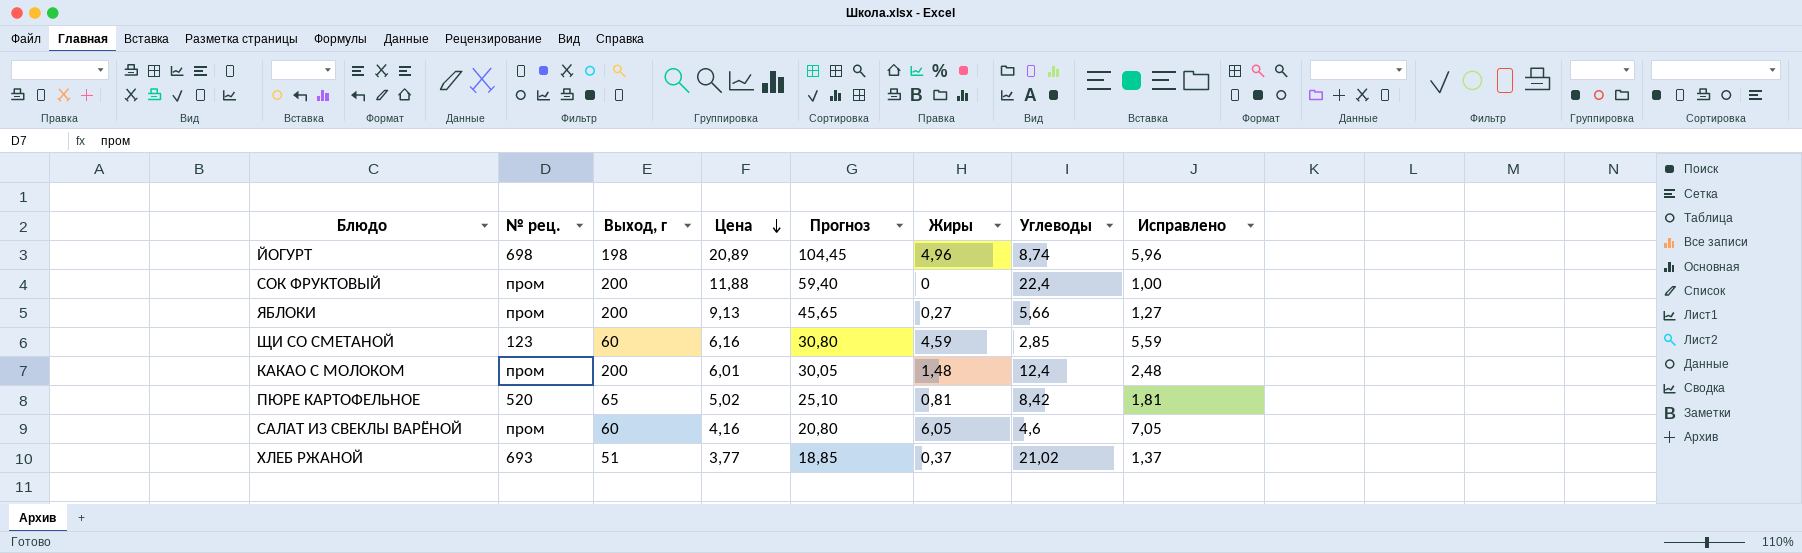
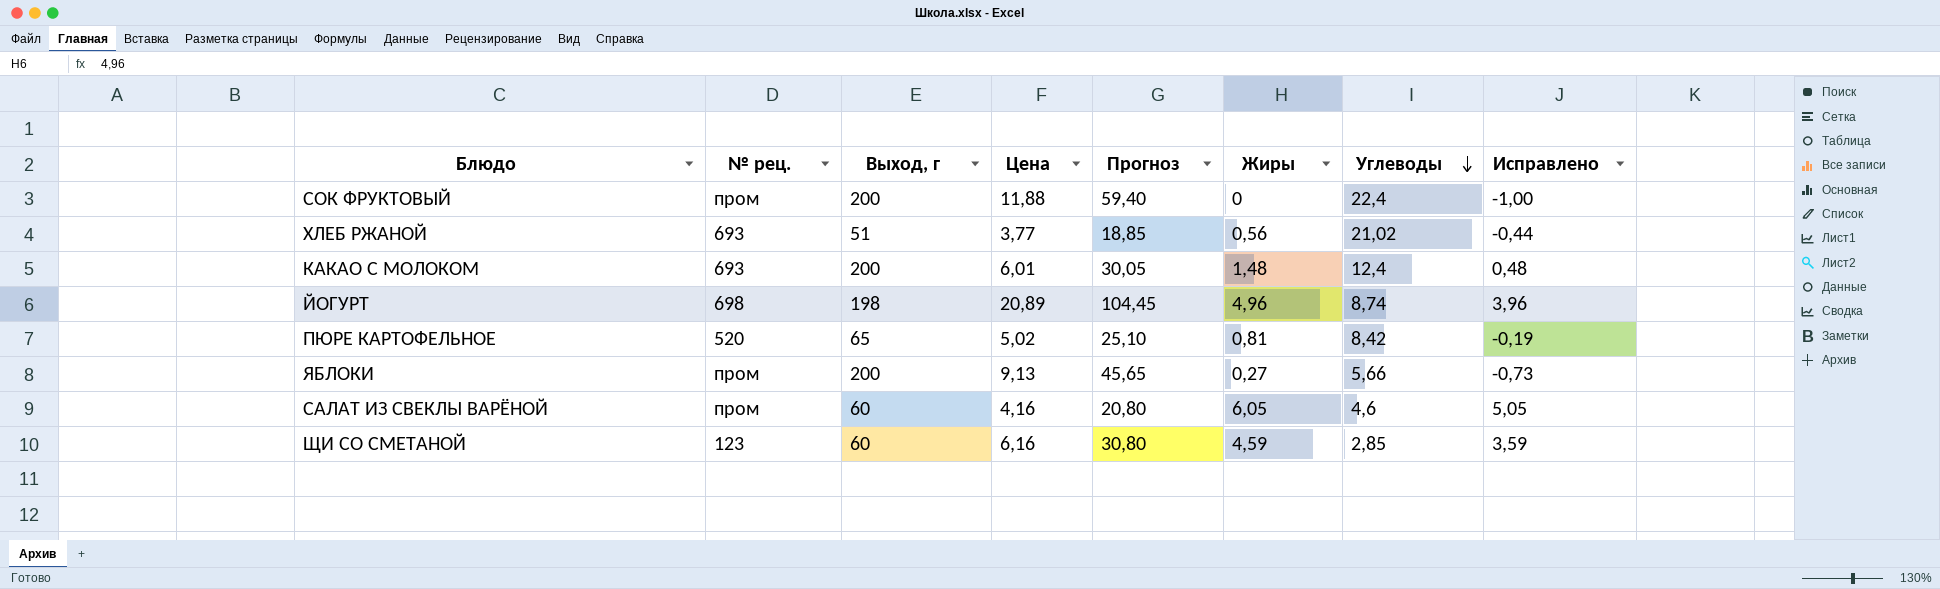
row order: Цена descending -> Углеводы descending
column Исправлено | formula: [Жиры] + 1 -> [Жиры] - 1
ХЛЕБ РЖАНОЙ | Жиры: 0,37 -> 0,56
КАКАО С МОЛОКОМ | № рец.: пром -> 693

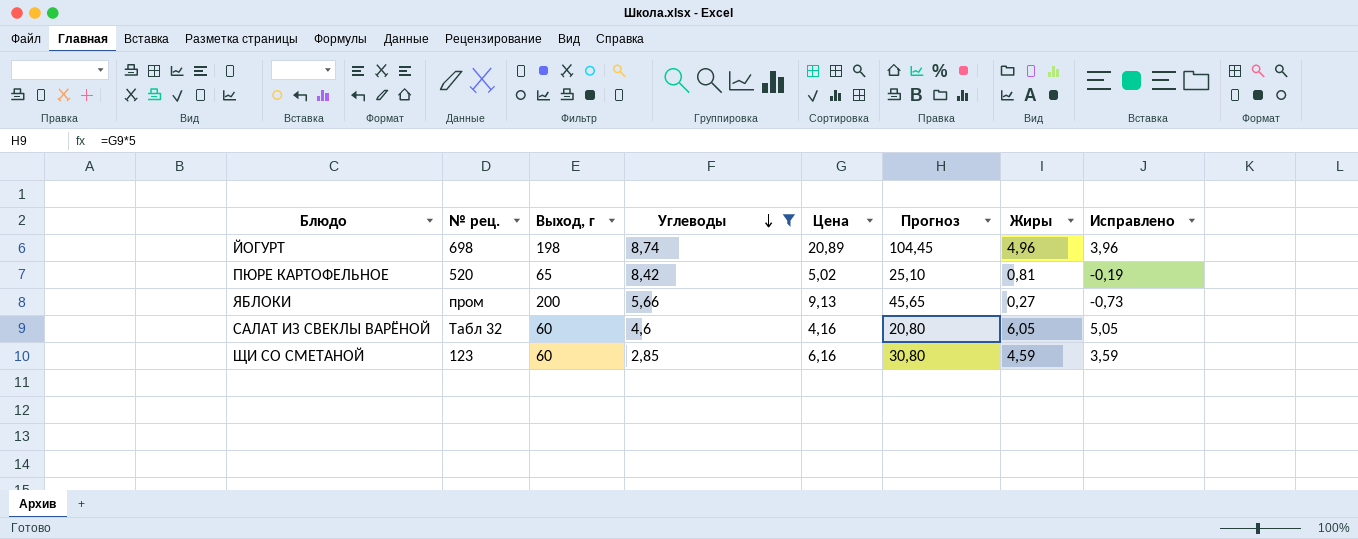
filter: none -> Углеводы <= 8,74
column Углеводы | position: 7 -> 4
САЛАТ ИЗ СВЕКЛЫ ВАРЁНОЙ | № рец.: пром -> Табл 32

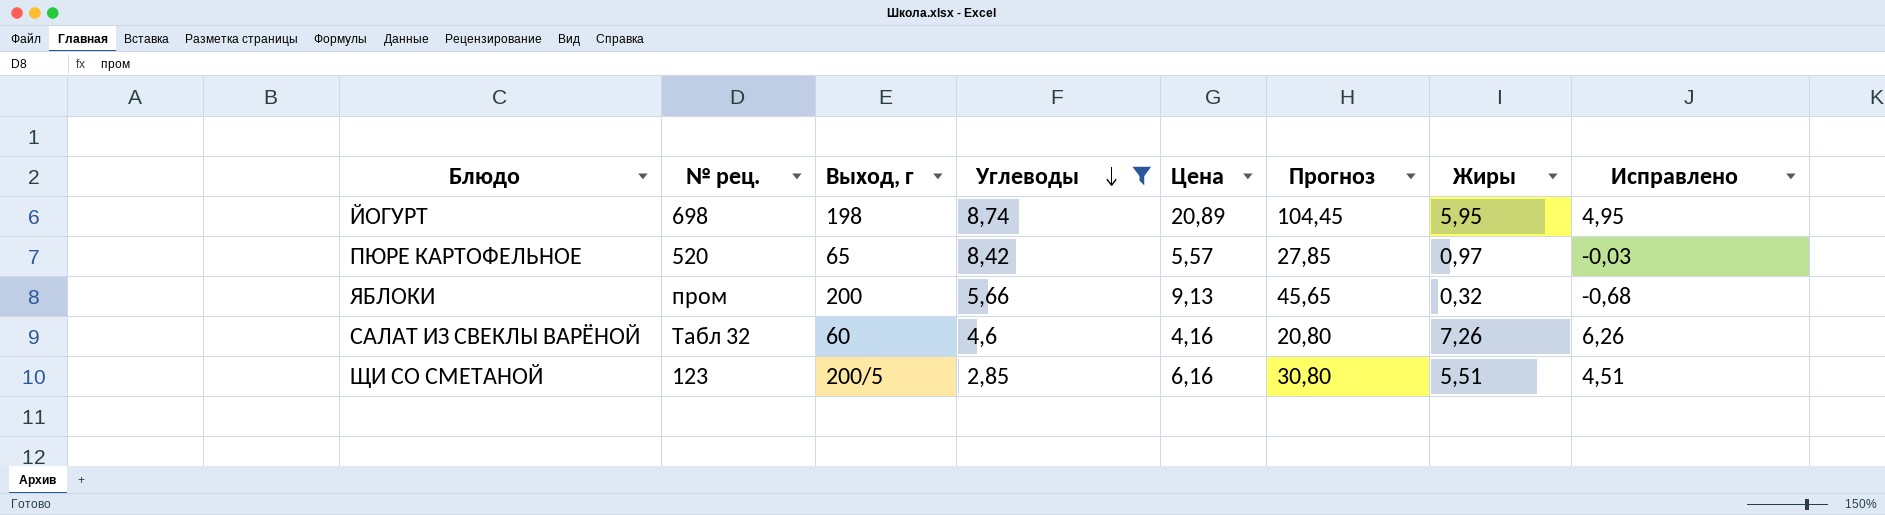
ЙОГУРТ | Жиры: 4,96 -> 5,95
ЙОГУРТ | Исправлено: 3,96 -> 4,95
ПЮРЕ КАРТОФЕЛЬНОЕ | Цена: 5,02 -> 5,57
ПЮРЕ КАРТОФЕЛЬНОЕ | Прогноз: 25,10 -> 27,85
ПЮРЕ КАРТОФЕЛЬНОЕ | Жиры: 0,81 -> 0,97
ПЮРЕ КАРТОФЕЛЬНОЕ | Исправлено: -0,19 -> -0,03
ЯБЛОКИ | Жиры: 0,27 -> 0,32
ЯБЛОКИ | Исправлено: -0,73 -> -0,68
САЛАТ ИЗ СВЕКЛЫ ВАРЁНОЙ | Жиры: 6,05 -> 7,26
САЛАТ ИЗ СВЕКЛЫ ВАРЁНОЙ | Исправлено: 5,05 -> 6,26
ЩИ СО СМЕТАНОЙ | Выход, г: 60 -> 200/5
ЩИ СО СМЕТАНОЙ | Жиры: 4,59 -> 5,51
ЩИ СО СМЕТАНОЙ | Исправлено: 3,59 -> 4,51

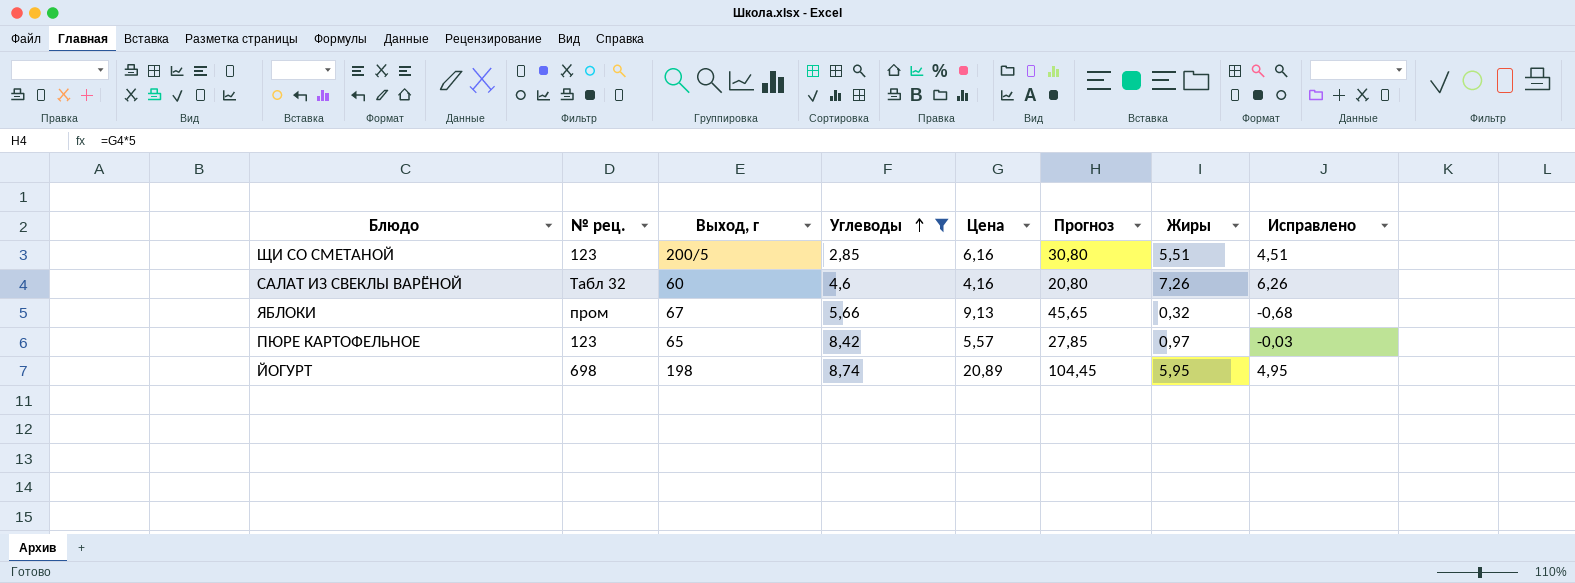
row order: Углеводы descending -> Углеводы ascending
ЯБЛОКИ | Выход, г: 200 -> 67
ПЮРЕ КАРТОФЕЛЬНОЕ | № рец.: 520 -> 123

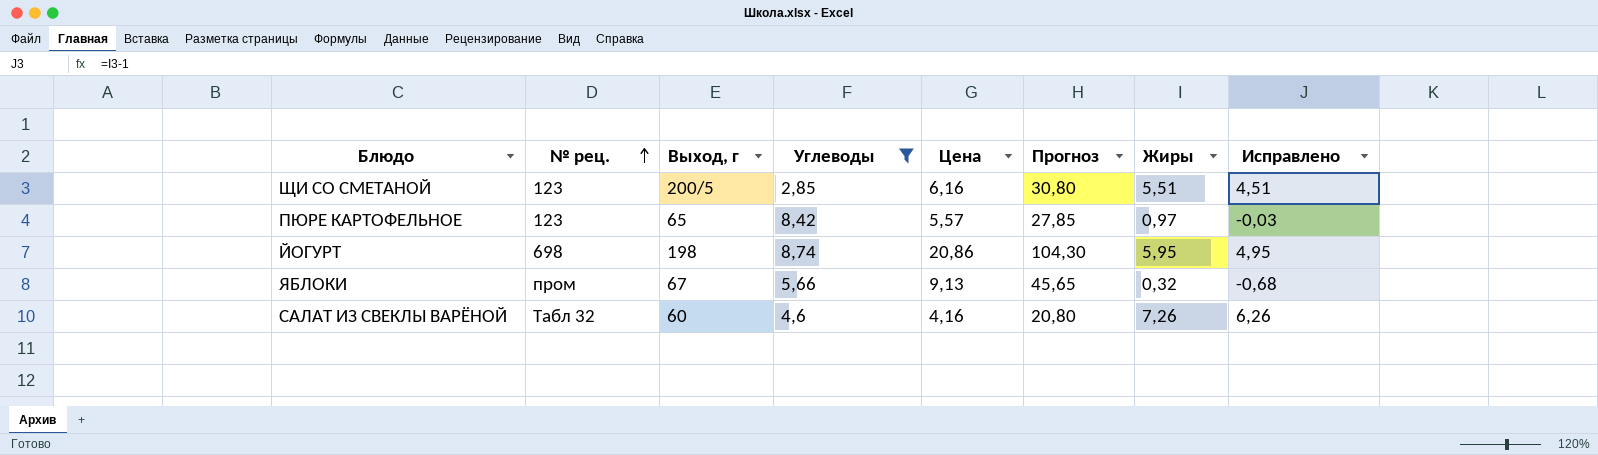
row order: Углеводы ascending -> № рец. ascending
ЙОГУРТ | Цена: 20,89 -> 20,86
ЙОГУРТ | Прогноз: 104,45 -> 104,30

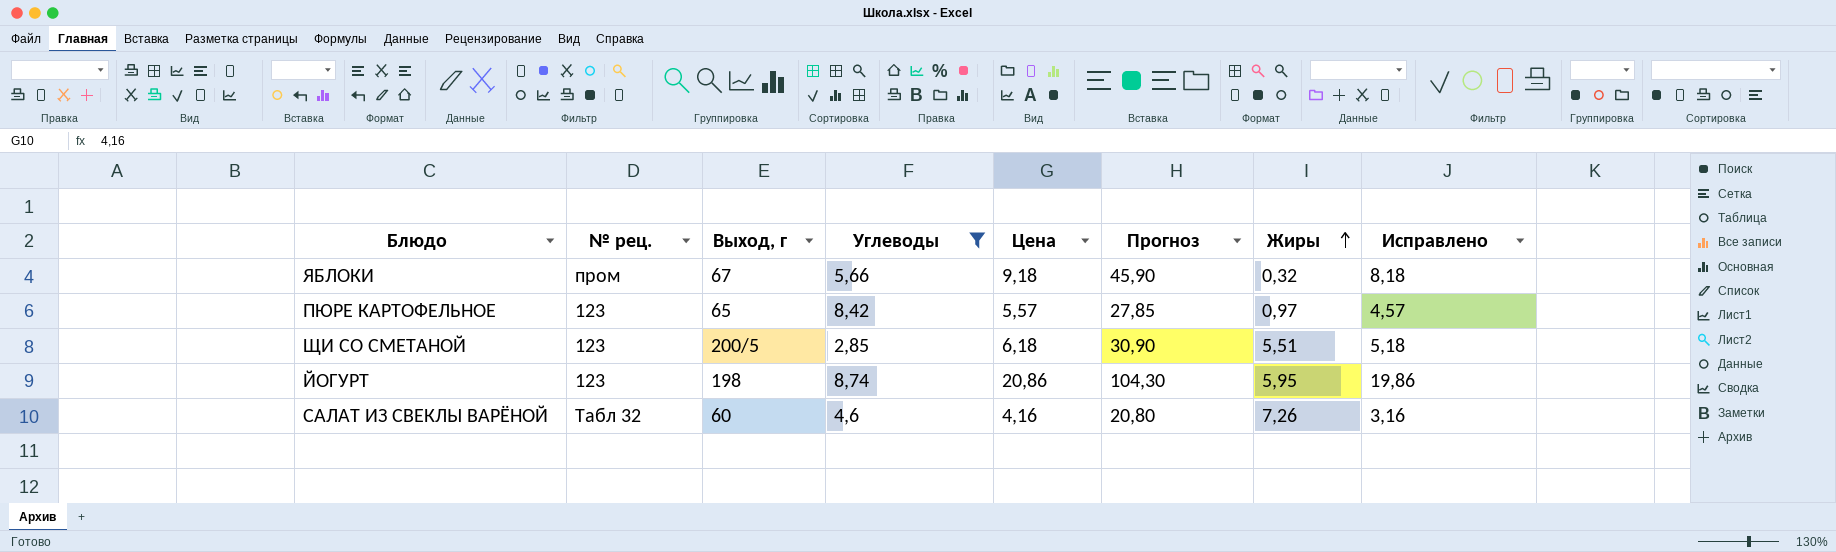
row order: № рец. ascending -> Жиры ascending
column Исправлено | formula: [Жиры] - 1 -> [Цена] - 1
ЯБЛОКИ | Цена: 9,13 -> 9,18
ЯБЛОКИ | Прогноз: 45,65 -> 45,90
ЩИ СО СМЕТАНОЙ | Цена: 6,16 -> 6,18
ЩИ СО СМЕТАНОЙ | Прогноз: 30,80 -> 30,90
ЙОГУРТ | № рец.: 698 -> 123

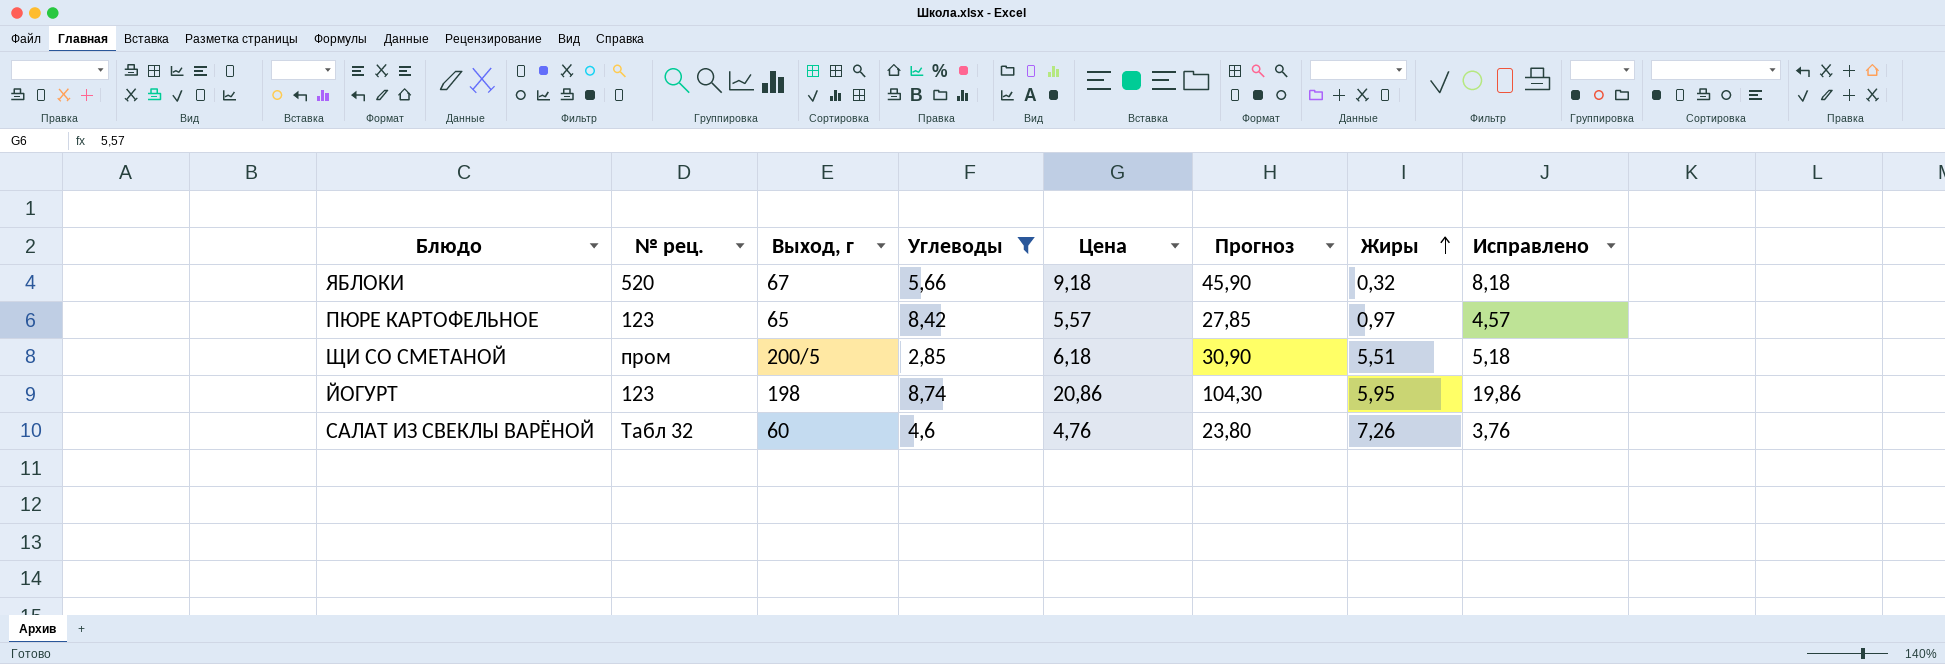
ЯБЛОКИ | № рец.: пром -> 520
ЩИ СО СМЕТАНОЙ | № рец.: 123 -> пром
САЛАТ ИЗ СВЕКЛЫ ВАРЁНОЙ | Цена: 4,16 -> 4,76
САЛАТ ИЗ СВЕКЛЫ ВАРЁНОЙ | Прогноз: 20,80 -> 23,80
САЛАТ ИЗ СВЕКЛЫ ВАРЁНОЙ | Исправлено: 3,16 -> 3,76

